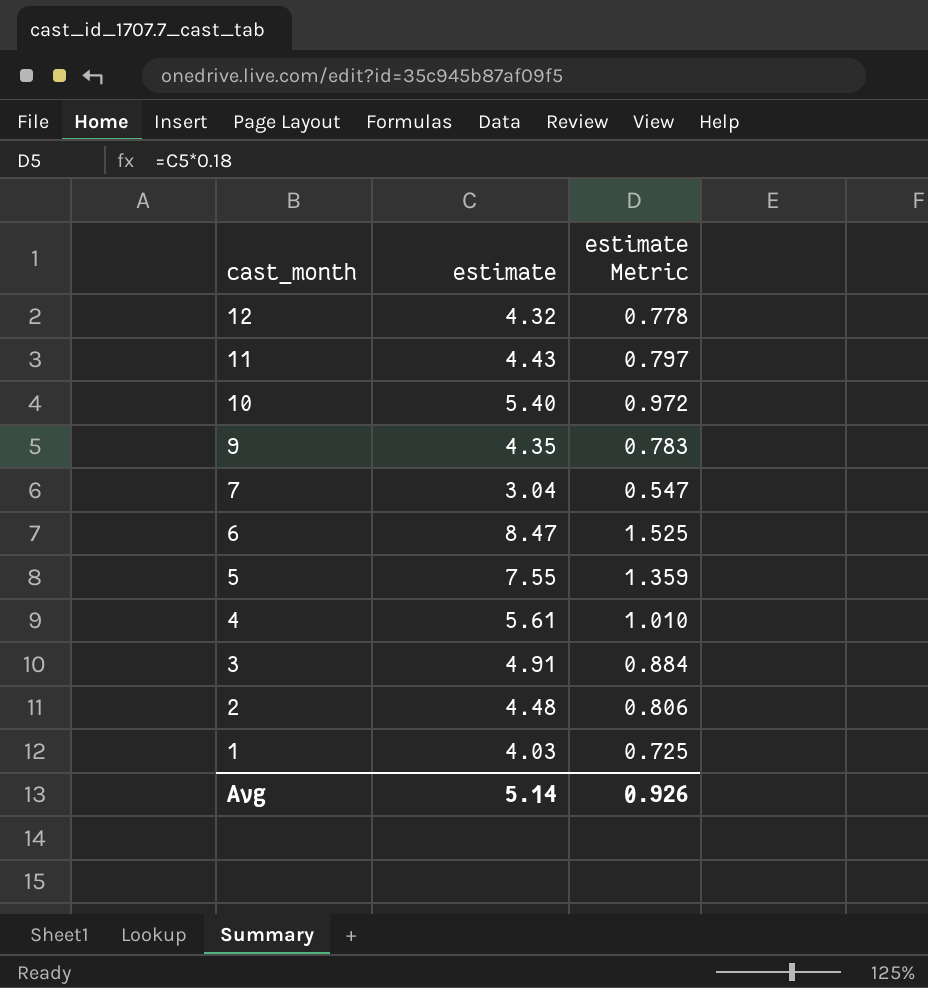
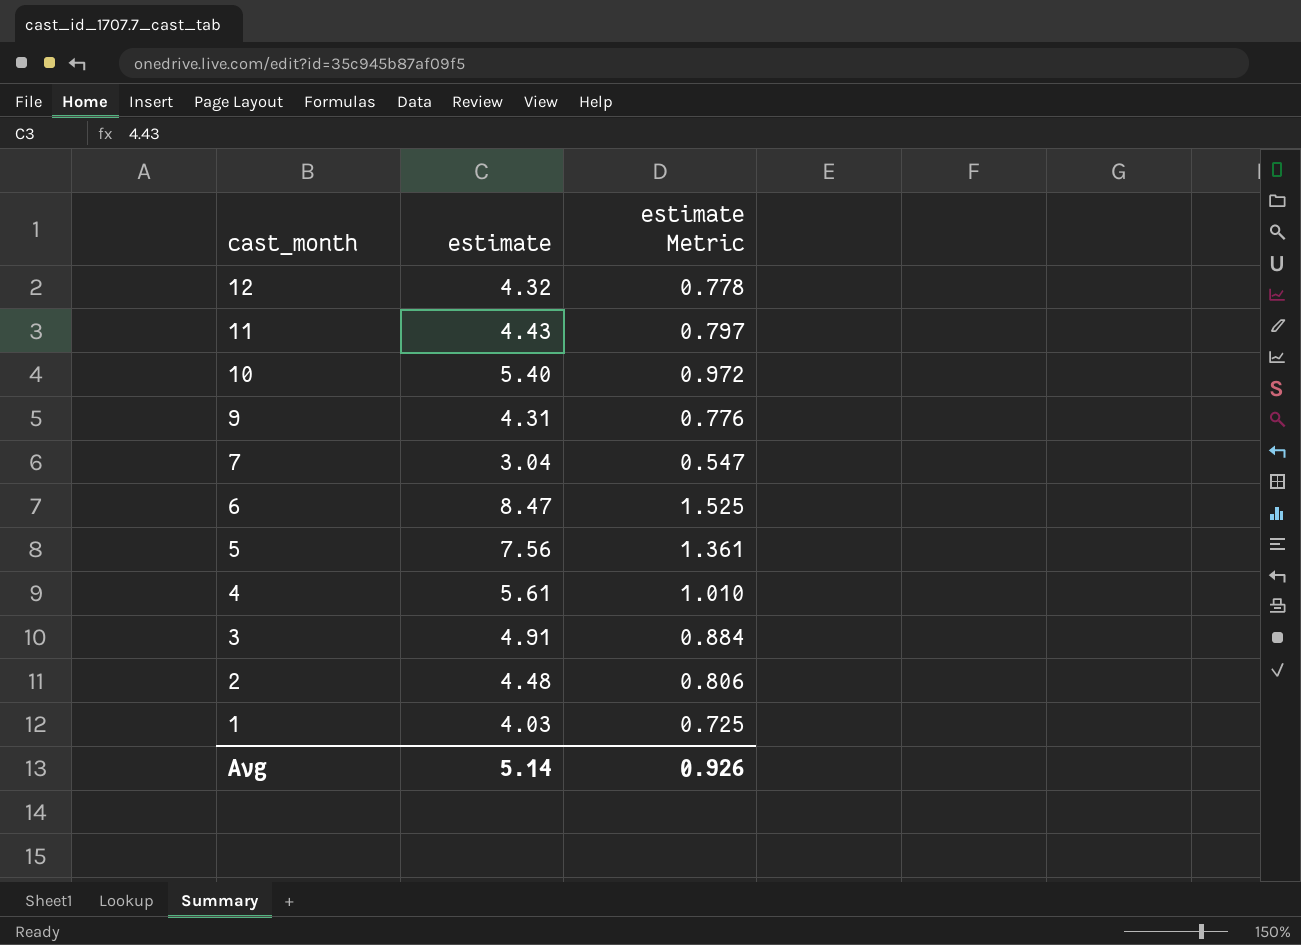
9 | estimate: 4.35 -> 4.31
9 | estimate Metric: 0.783 -> 0.776
5 | estimate: 7.55 -> 7.56
5 | estimate Metric: 1.359 -> 1.361

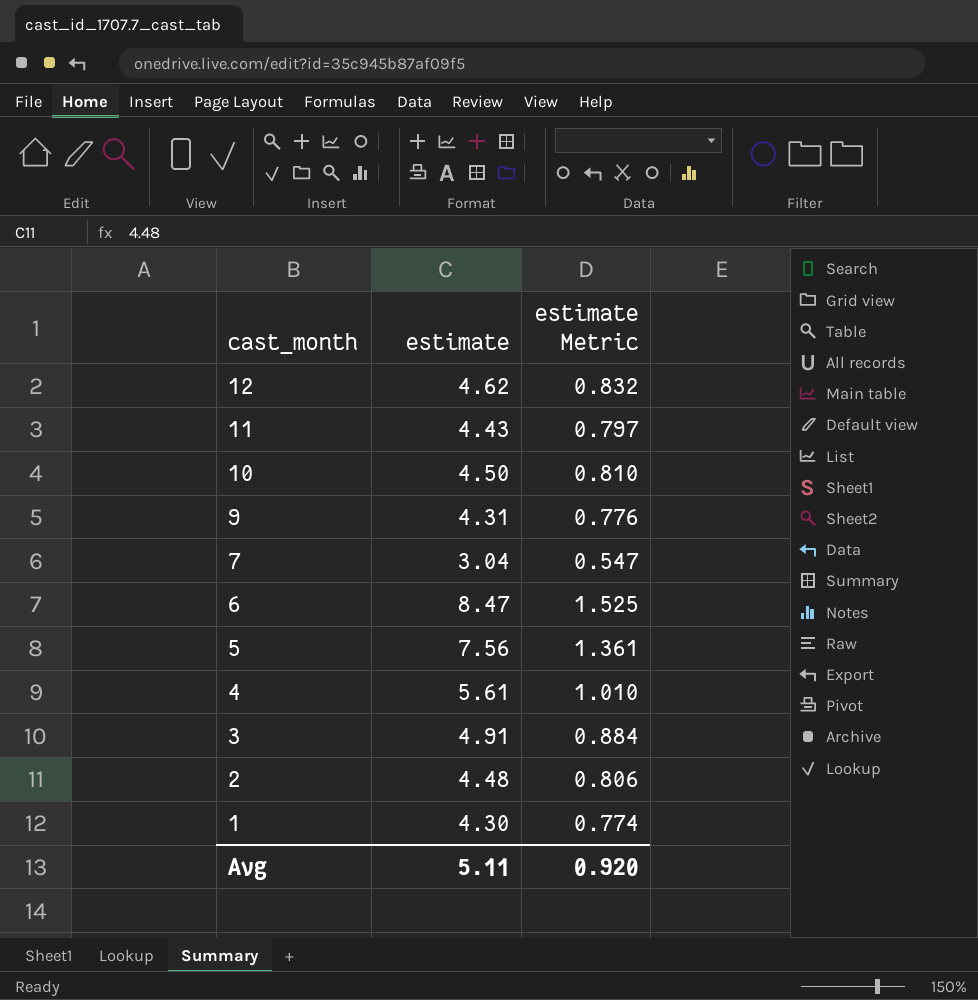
12 | estimate: 4.32 -> 4.62
12 | estimate Metric: 0.778 -> 0.832
10 | estimate: 5.40 -> 4.50
10 | estimate Metric: 0.972 -> 0.810
1 | estimate: 4.03 -> 4.30
1 | estimate Metric: 0.725 -> 0.774
Avg | estimate: 5.14 -> 5.11
Avg | estimate Metric: 0.926 -> 0.920

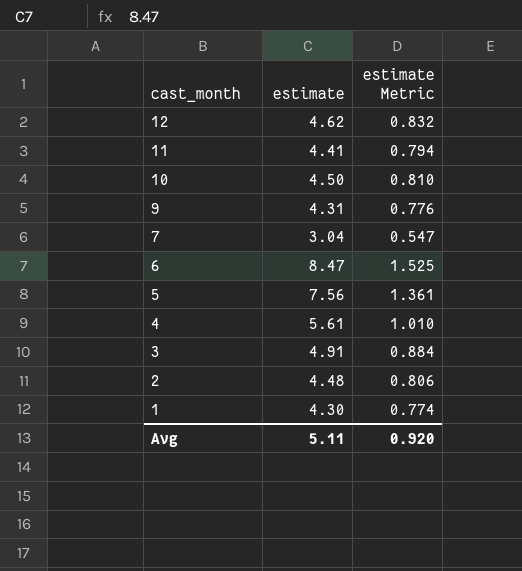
11 | estimate: 4.43 -> 4.41
11 | estimate Metric: 0.797 -> 0.794

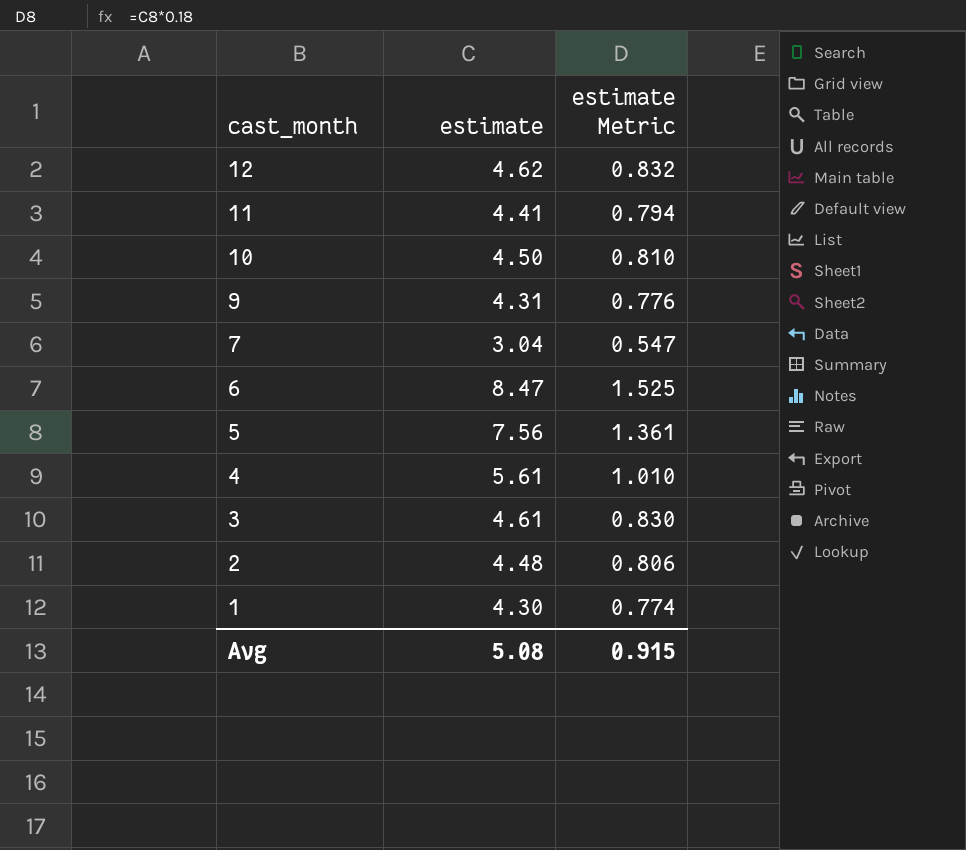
3 | estimate: 4.91 -> 4.61
3 | estimate Metric: 0.884 -> 0.830
Avg | estimate: 5.11 -> 5.08
Avg | estimate Metric: 0.920 -> 0.915

